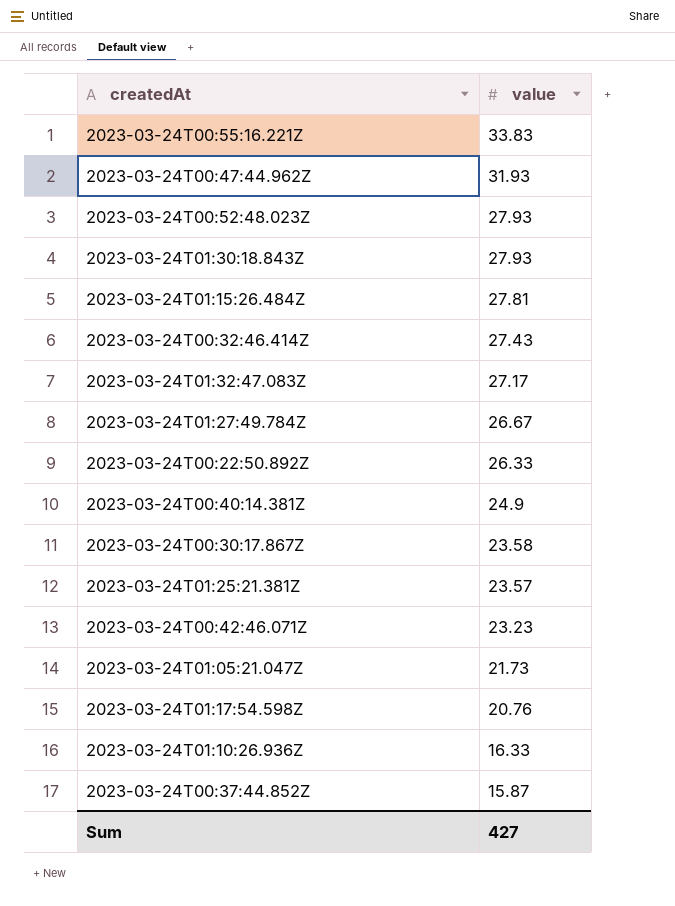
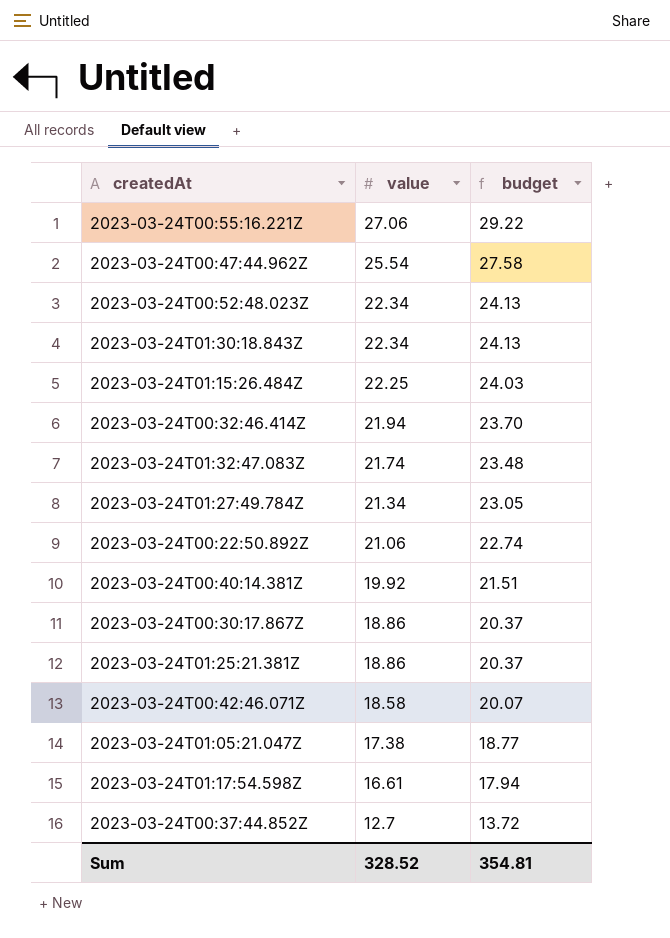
column budget | formula: none -> [value] * 1.08
row 2023-03-24T01:10:26.936Z: 16.33 -> none
2023-03-24T00:55:16.221Z | value: 33.83 -> 27.06
2023-03-24T00:47:44.962Z | value: 31.93 -> 25.54
2023-03-24T00:52:48.023Z | value: 27.93 -> 22.34
2023-03-24T01:30:18.843Z | value: 27.93 -> 22.34
2023-03-24T01:15:26.484Z | value: 27.81 -> 22.25
2023-03-24T00:32:46.414Z | value: 27.43 -> 21.94
2023-03-24T01:32:47.083Z | value: 27.17 -> 21.74
2023-03-24T01:27:49.784Z | value: 26.67 -> 21.34
2023-03-24T00:22:50.892Z | value: 26.33 -> 21.06
2023-03-24T00:40:14.381Z | value: 24.9 -> 19.92
2023-03-24T00:30:17.867Z | value: 23.58 -> 18.86
2023-03-24T01:25:21.381Z | value: 23.57 -> 18.86
2023-03-24T00:42:46.071Z | value: 23.23 -> 18.58
2023-03-24T01:05:21.047Z | value: 21.73 -> 17.38
2023-03-24T01:17:54.598Z | value: 20.76 -> 16.61
2023-03-24T00:37:44.852Z | value: 15.87 -> 12.7
Sum | value: 427 -> 328.52

